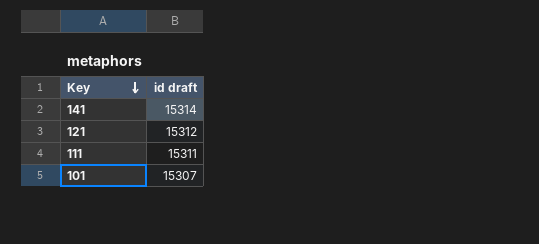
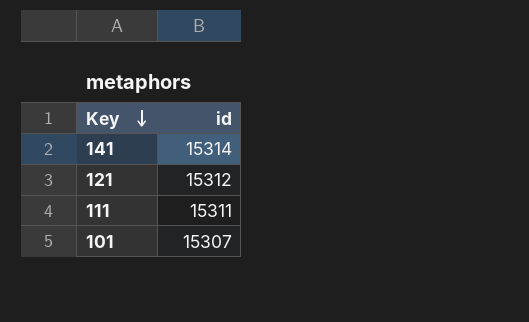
column name: id draft -> id

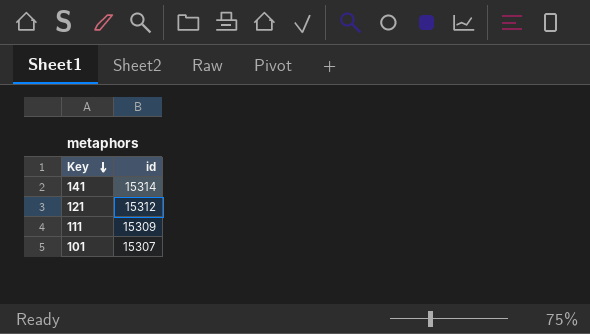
111 | id: 15311 -> 15309

